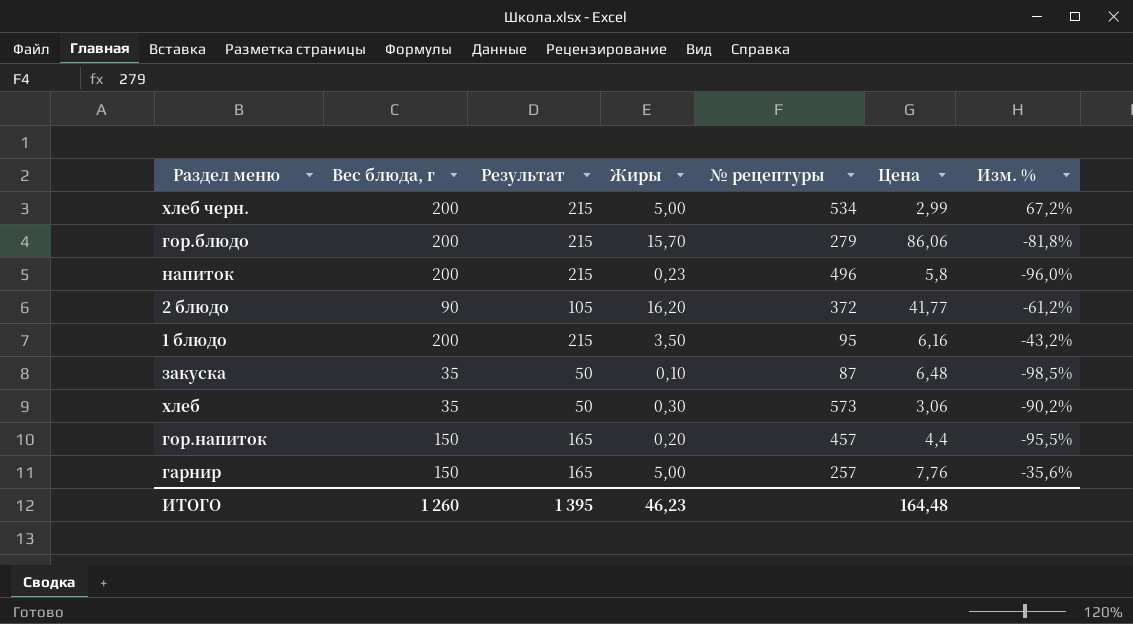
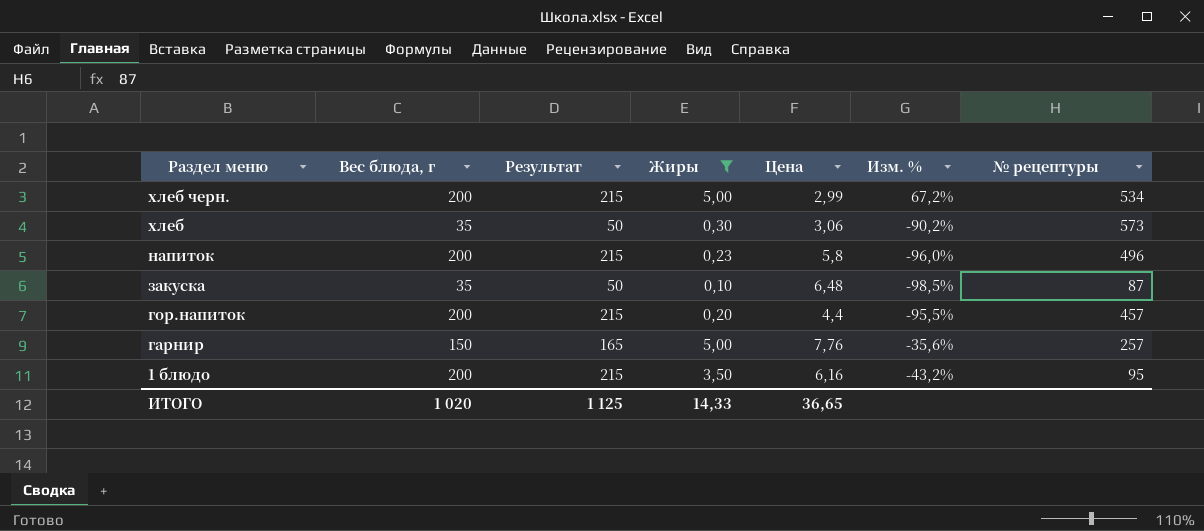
filter: none -> Жиры <= 5,00
row order: none -> Раздел меню descending
column № рецептуры | position: 5 -> 7
гор.напиток | Вес блюда, г: 150 -> 200
гор.напиток | Результат: 165 -> 215
ИТОГО | Вес блюда, г: 1 260 -> 1 020
ИТОГО | Результат: 1 395 -> 1 125
ИТОГО | Жиры: 46,23 -> 14,33
ИТОГО | Цена: 164,48 -> 36,65

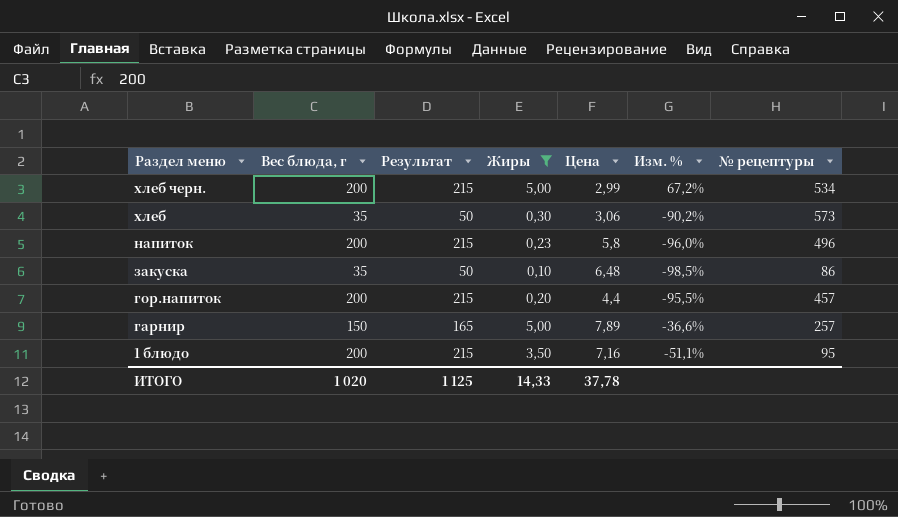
закуска | № рецептуры: 87 -> 86
гарнир | Цена: 7,76 -> 7,89
гарнир | Изм. %: -35,6% -> -36,6%
1 блюдо | Цена: 6,16 -> 7,16
1 блюдо | Изм. %: -43,2% -> -51,1%
ИТОГО | Цена: 36,65 -> 37,78

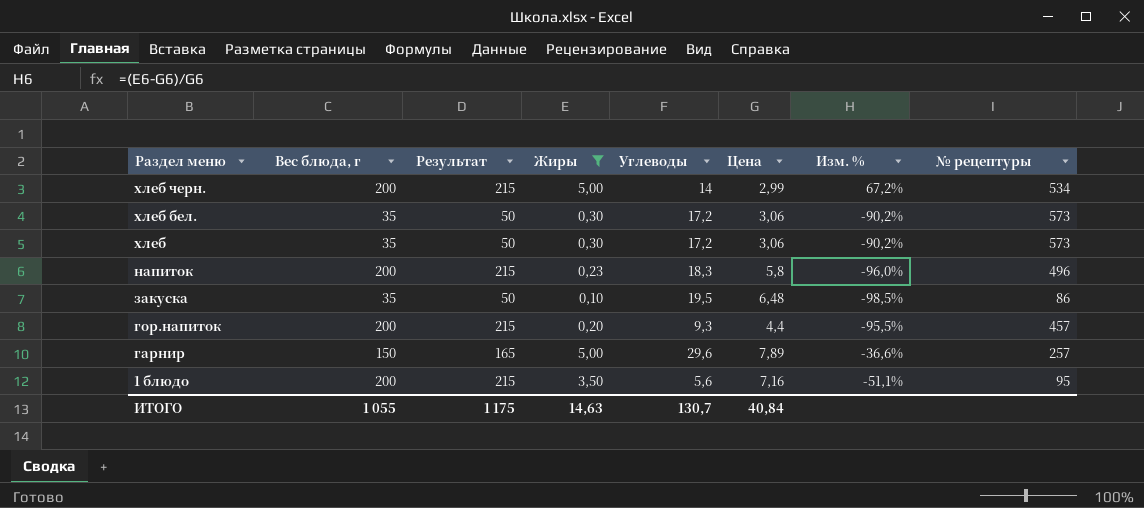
column Углеводы | position: none -> 5
row хлеб бел.: none -> 35 | 50 | 0,30 | 17,2 | 3,06 | -90,2% | 573
ИТОГО | Вес блюда, г: 1 020 -> 1 055
ИТОГО | Результат: 1 125 -> 1 175
ИТОГО | Жиры: 14,33 -> 14,63
ИТОГО | Цена: 37,78 -> 40,84

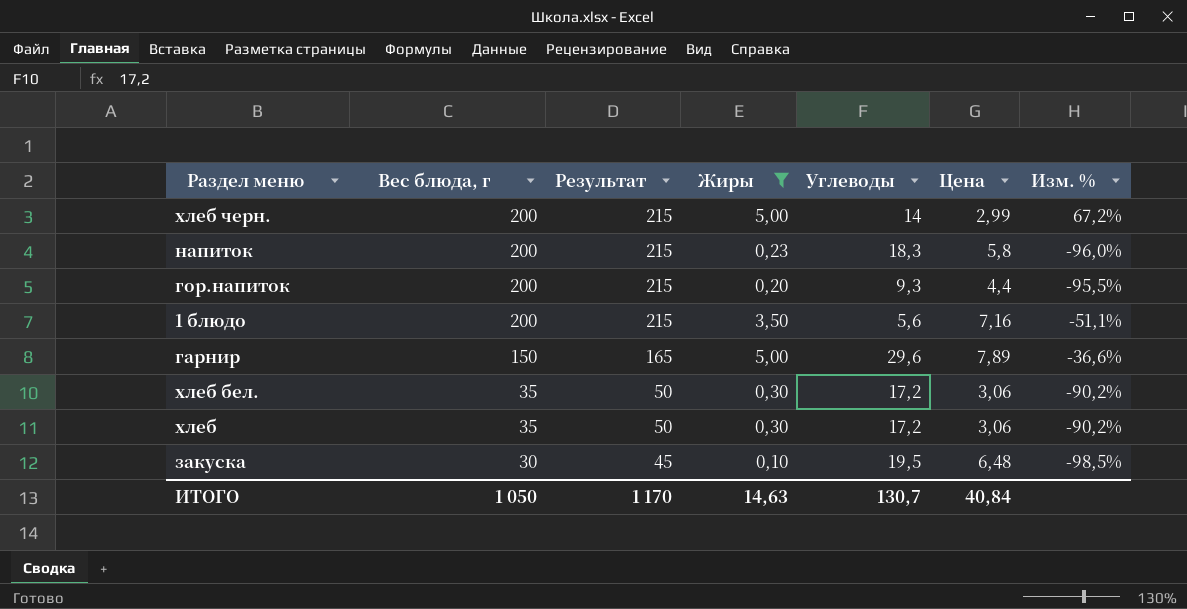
row order: Раздел меню descending -> Вес блюда, г descending
column № рецептуры | position: 8 -> none
закуска | Вес блюда, г: 35 -> 30
закуска | Результат: 50 -> 45
ИТОГО | Вес блюда, г: 1 055 -> 1 050
ИТОГО | Результат: 1 175 -> 1 170

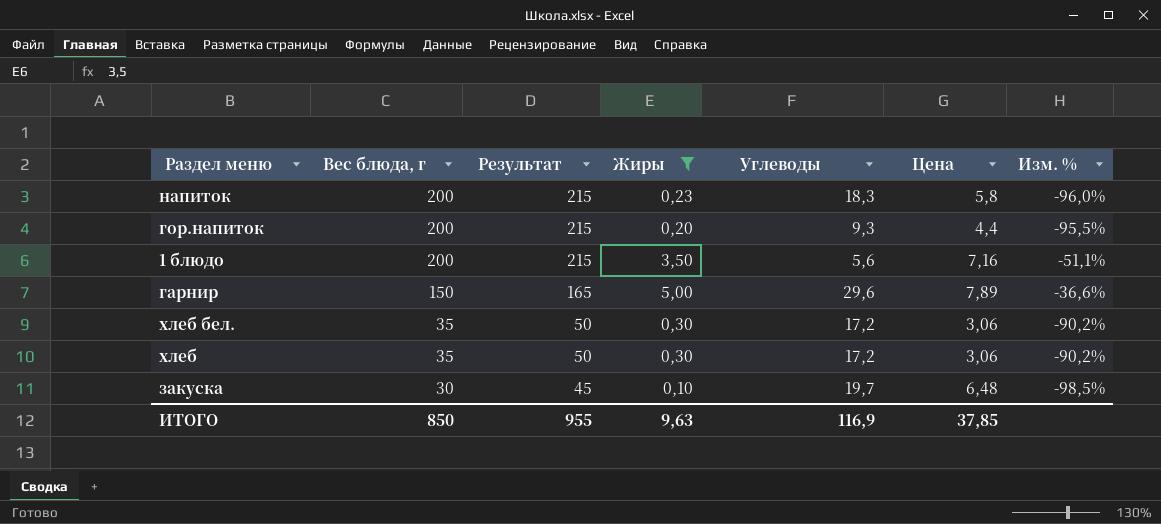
row хлеб черн.: 200 | 215 | 5,00 | 14 | 2,99 | 67,2% -> none
закуска | Углеводы: 19,5 -> 19,7
ИТОГО | Вес блюда, г: 1 050 -> 850
ИТОГО | Результат: 1 170 -> 955
ИТОГО | Жиры: 14,63 -> 9,63
ИТОГО | Углеводы: 130,7 -> 116,9
ИТОГО | Цена: 40,84 -> 37,85

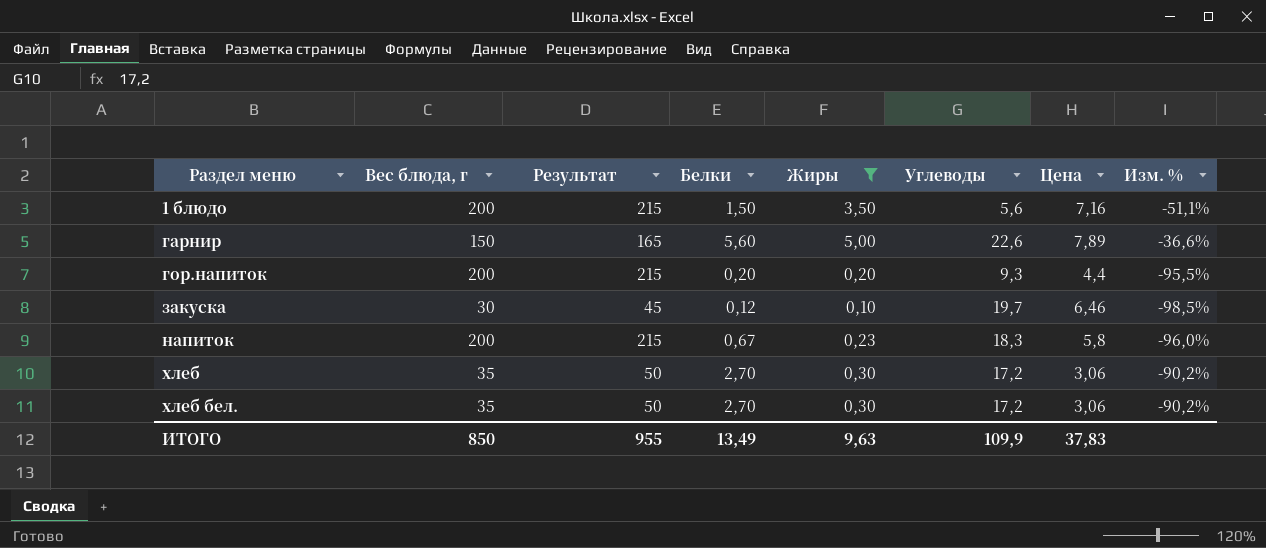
row order: Вес блюда, г descending -> Раздел меню ascending
column Белки | position: none -> 4
гарнир | Углеводы: 29,6 -> 22,6
закуска | Цена: 6,48 -> 6,46
ИТОГО | Углеводы: 116,9 -> 109,9
ИТОГО | Цена: 37,85 -> 37,83

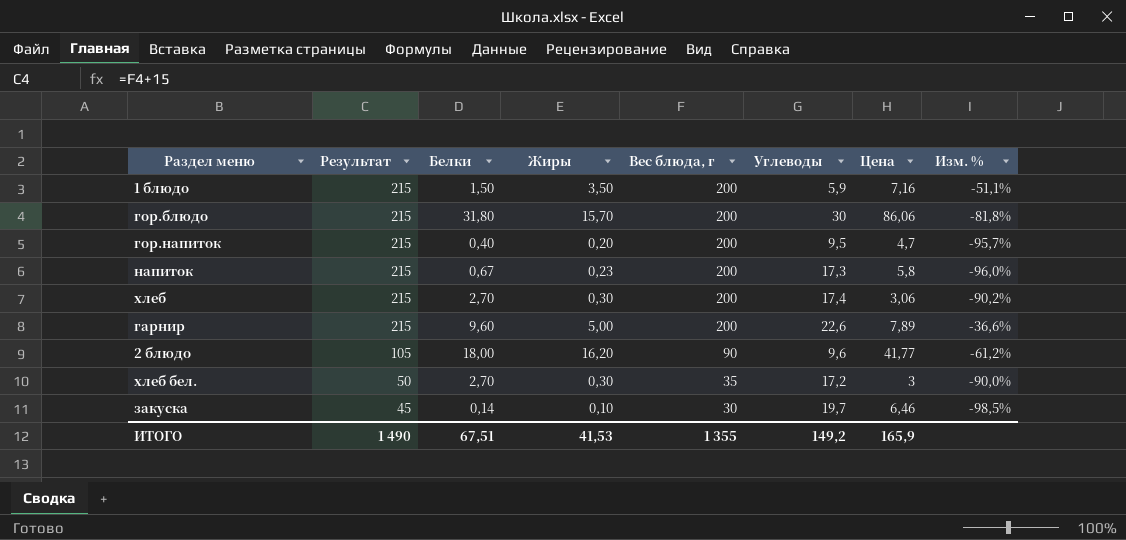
filter: Жиры <= 5,00 -> none
row order: Раздел меню ascending -> Результат descending
column Вес блюда, г | position: 2 -> 5
1 блюдо | Углеводы: 5,6 -> 5,9
гор.напиток | Белки: 0,20 -> 0,40
гор.напиток | Углеводы: 9,3 -> 9,5
гор.напиток | Цена: 4,4 -> 4,7
гор.напиток | Изм. %: -95,5% -> -95,7%
напиток | Углеводы: 18,3 -> 17,3
хлеб | Результат: 50 -> 215
хлеб | Вес блюда, г: 35 -> 200
хлеб | Углеводы: 17,2 -> 17,4
гарнир | Результат: 165 -> 215
гарнир | Белки: 5,60 -> 9,60
гарнир | Вес блюда, г: 150 -> 200
хлеб бел. | Цена: 3,06 -> 3
хлеб бел. | Изм. %: -90,2% -> -90,0%
закуска | Белки: 0,12 -> 0,14
ИТОГО | Результат: 955 -> 1 490
ИТОГО | Белки: 13,49 -> 67,51
ИТОГО | Жиры: 9,63 -> 41,53
ИТОГО | Вес блюда, г: 850 -> 1 355
ИТОГО | Углеводы: 109,9 -> 149,2
ИТОГО | Цена: 37,83 -> 165,9

